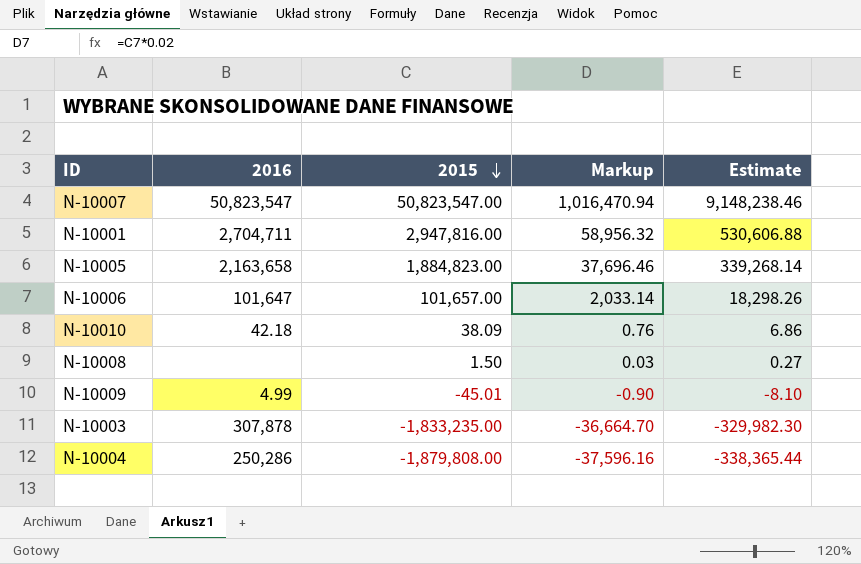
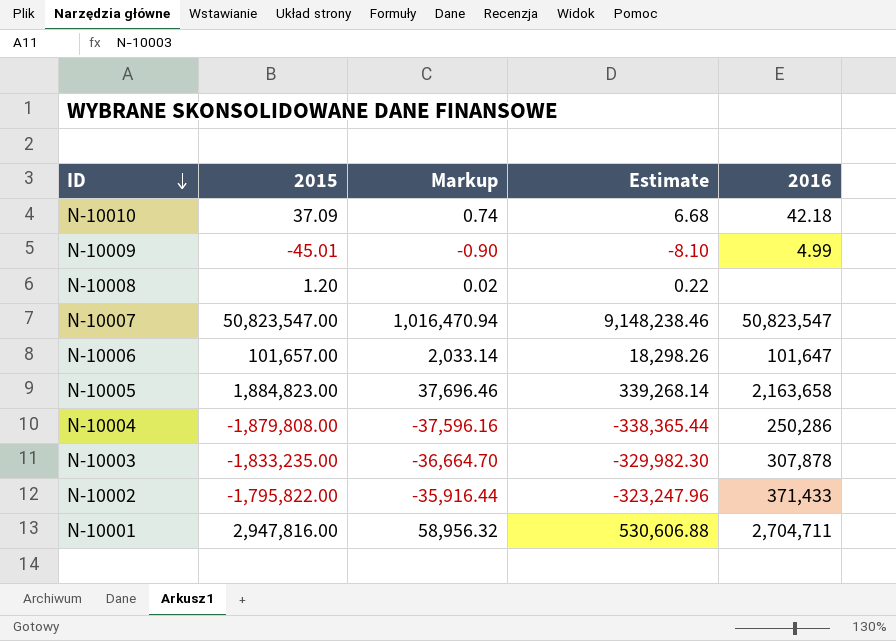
row order: 2015 descending -> ID descending
column 2016 | position: 2 -> 5
N-10010 | 2015: 38.09 -> 37.09
N-10010 | Markup: 0.76 -> 0.74
N-10010 | Estimate: 6.86 -> 6.68
N-10008 | 2015: 1.50 -> 1.20
N-10008 | Markup: 0.03 -> 0.02
N-10008 | Estimate: 0.27 -> 0.22
row N-10002: none -> -1,795,822.00 | -35,916.44 | -323,247.96 | 371,433

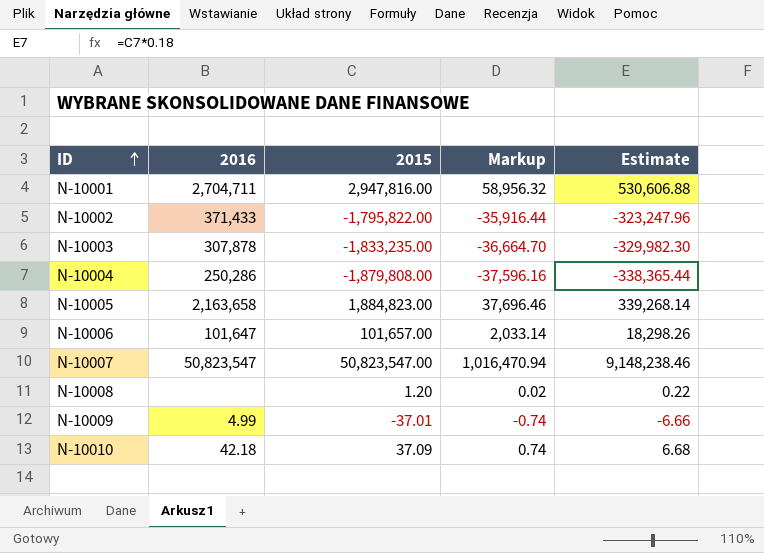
row order: ID descending -> ID ascending
column 2016 | position: 5 -> 2
N-10009 | 2015: -45.01 -> -37.01
N-10009 | Markup: -0.90 -> -0.74
N-10009 | Estimate: -8.10 -> -6.66

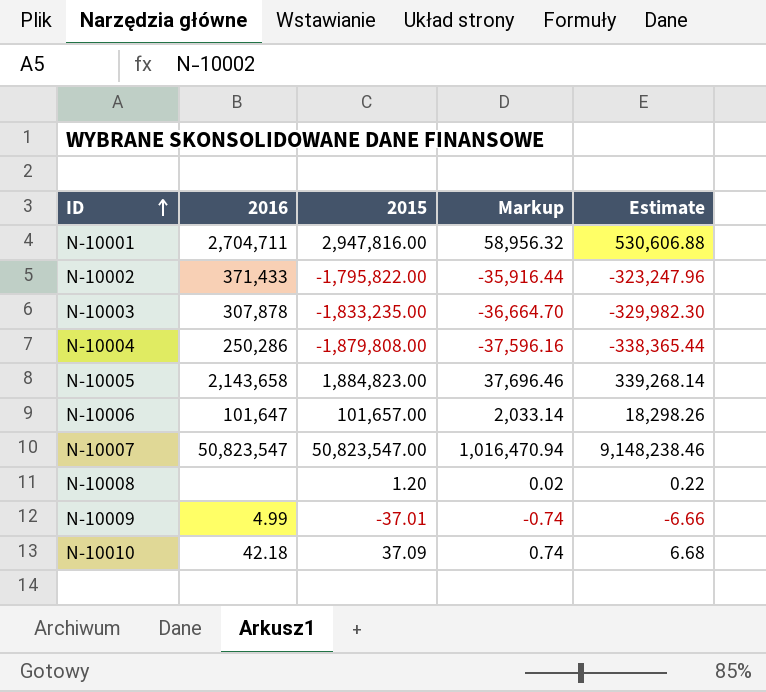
N-10005 | 2016: 2,163,658 -> 2,143,658

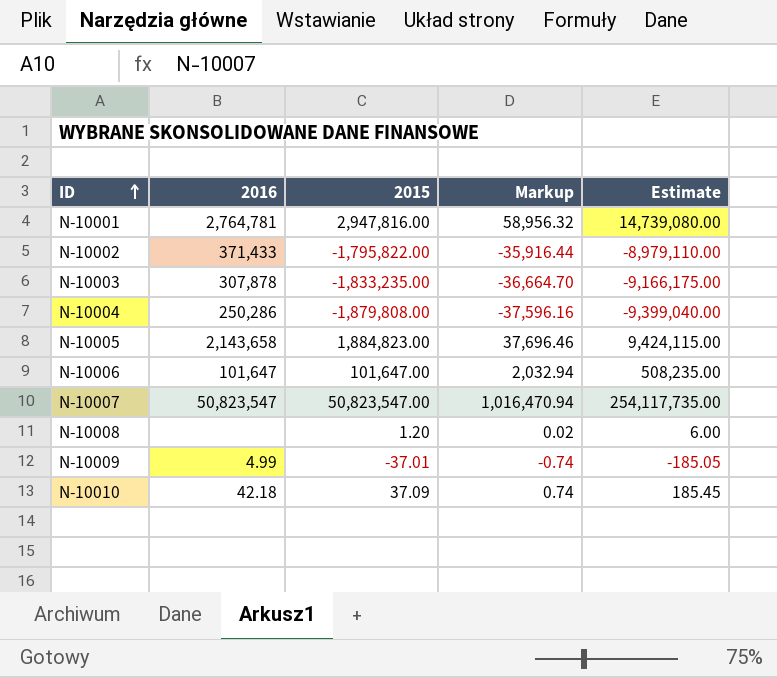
column Estimate | formula: [2015] * 0.18 -> [2015] * 5
N-10001 | 2016: 2,704,711 -> 2,764,781
N-10006 | 2015: 101,657.00 -> 101,647.00
N-10006 | Markup: 2,033.14 -> 2,032.94

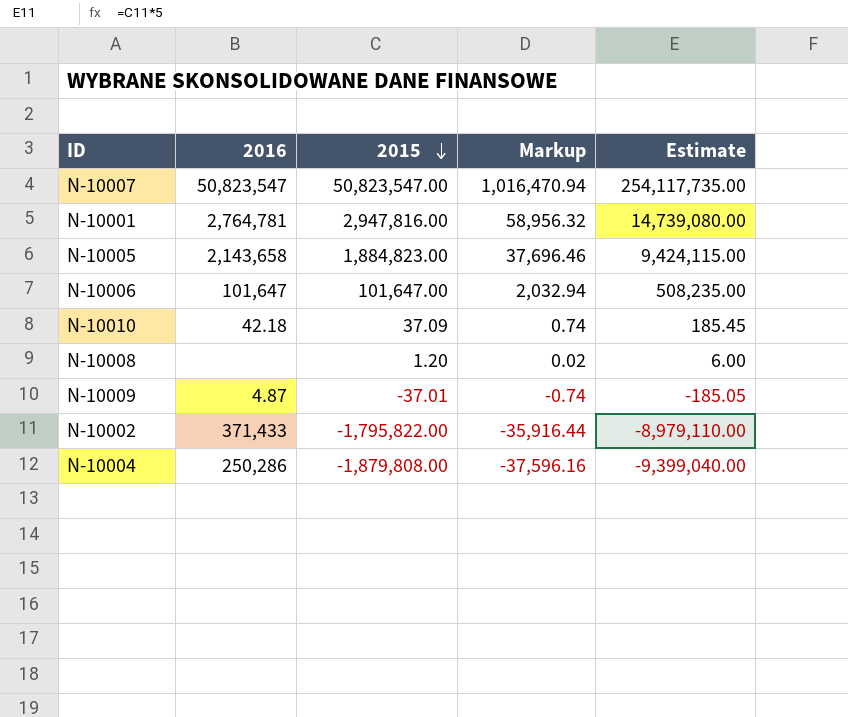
row order: ID ascending -> 2015 descending
row N-10003: 307,878 | -1,833,235.00 | -36,664.70 | -9,166,175.00 -> none
N-10009 | 2016: 4.99 -> 4.87

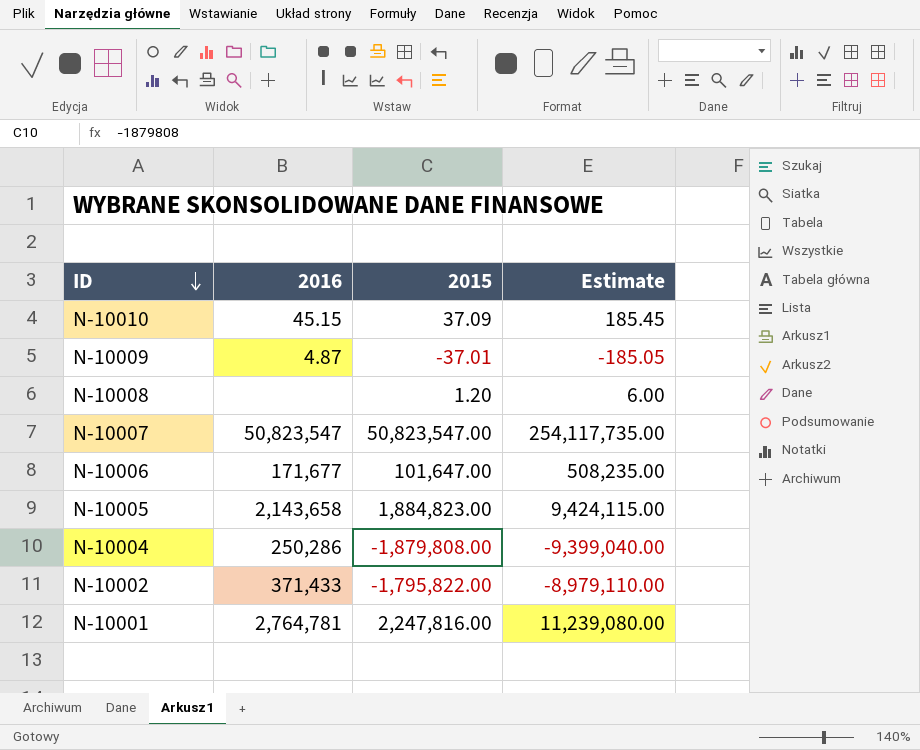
row order: 2015 descending -> ID descending
column Markup | formula: [2015] * 0.02 -> none
N-10010 | 2016: 42.18 -> 45.15
N-10006 | 2016: 101,647 -> 171,677
N-10001 | 2015: 2,947,816.00 -> 2,247,816.00
N-10001 | Estimate: 14,739,080.00 -> 11,239,080.00

